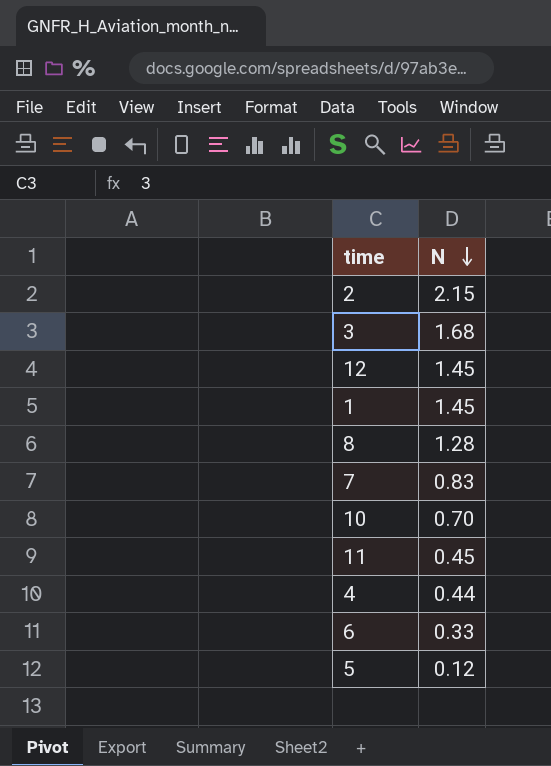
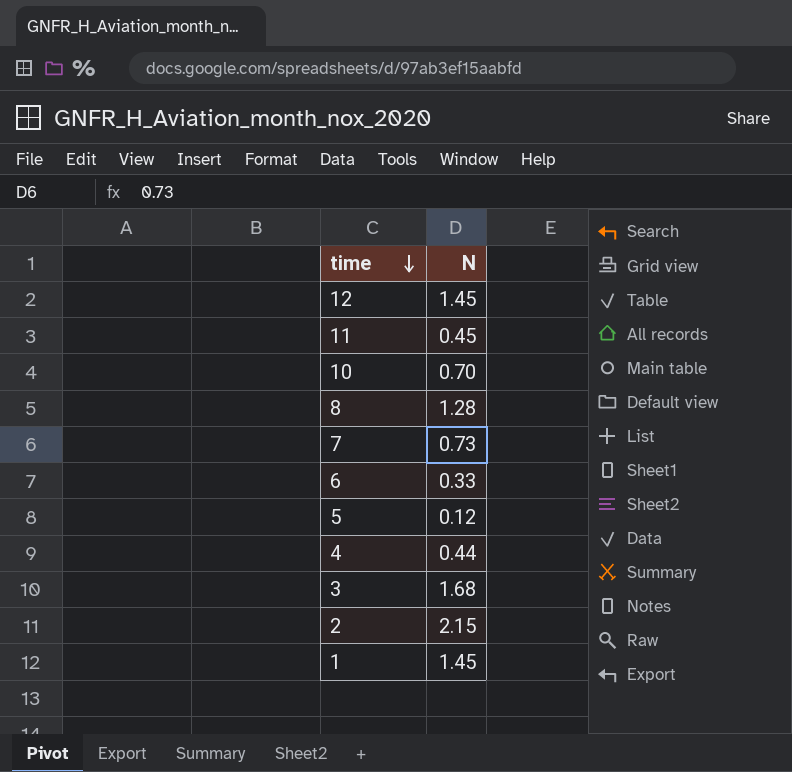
row order: N descending -> time descending
7 | N: 0.83 -> 0.73

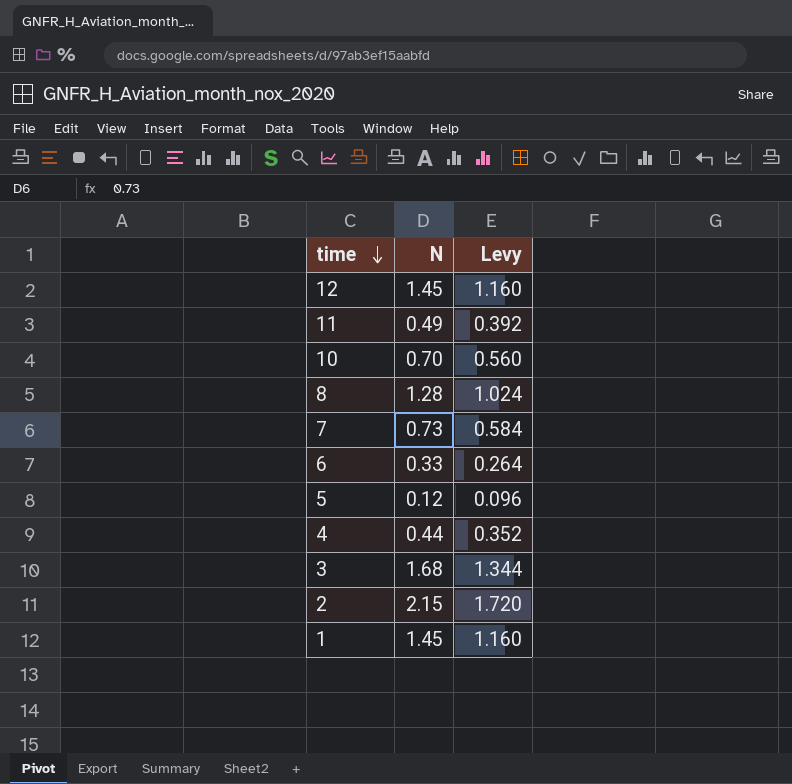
column Levy | formula: none -> [N] * 0.8
11 | N: 0.45 -> 0.49

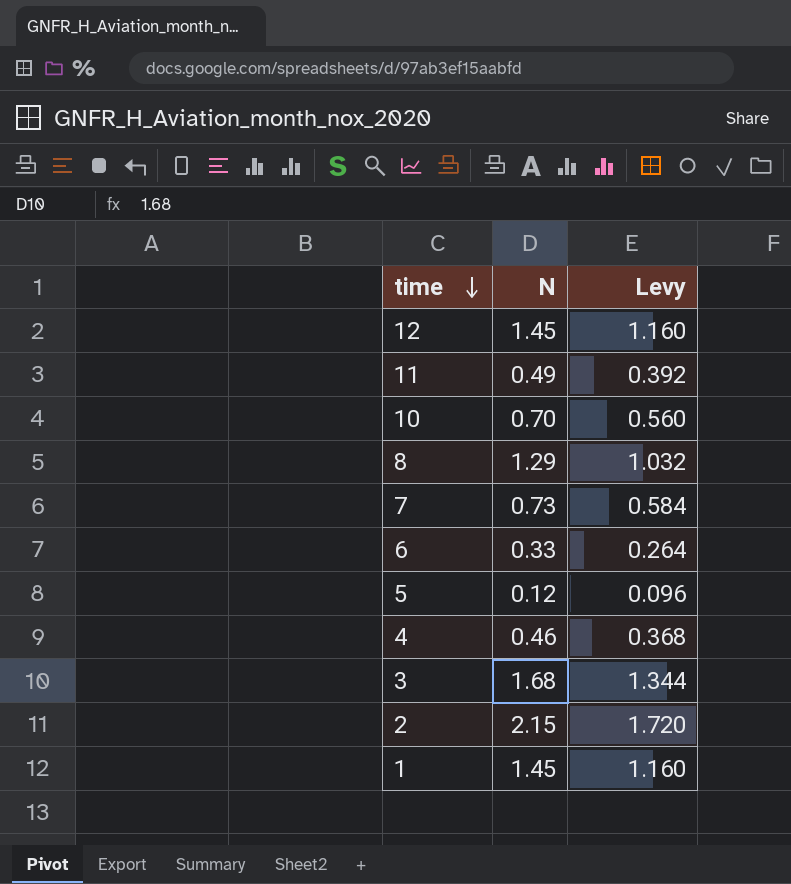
8 | N: 1.28 -> 1.29
8 | Levy: 1.024 -> 1.032
4 | N: 0.44 -> 0.46
4 | Levy: 0.352 -> 0.368

